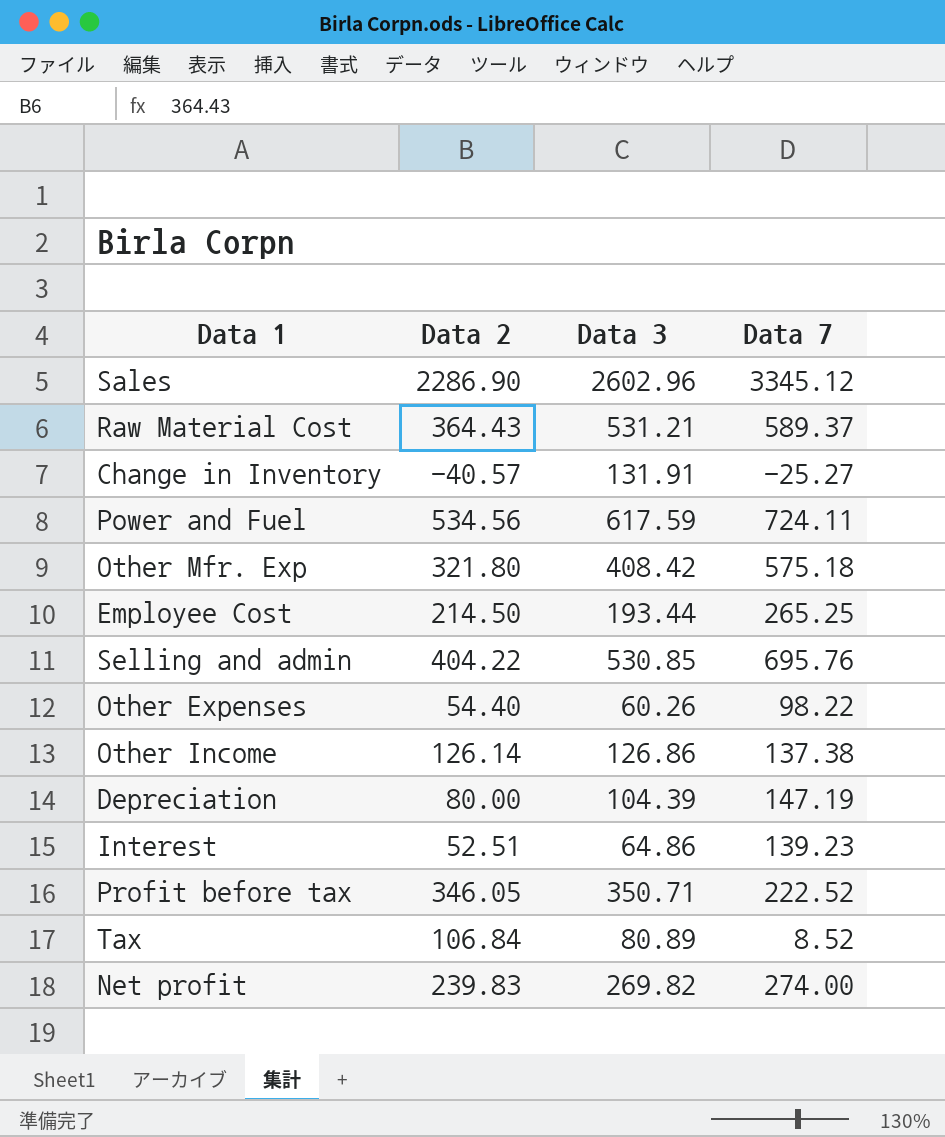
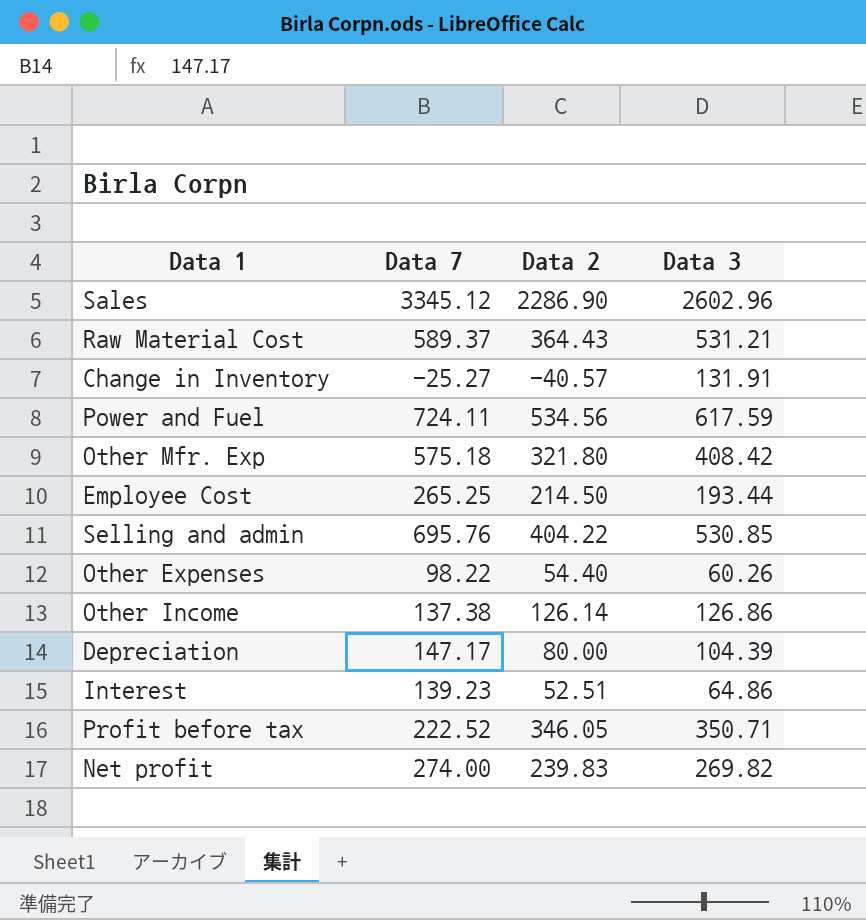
column Data 7 | position: 4 -> 2
row Tax: 106.84 | 80.89 | 8.52 -> none
Depreciation | Data 7: 147.19 -> 147.17

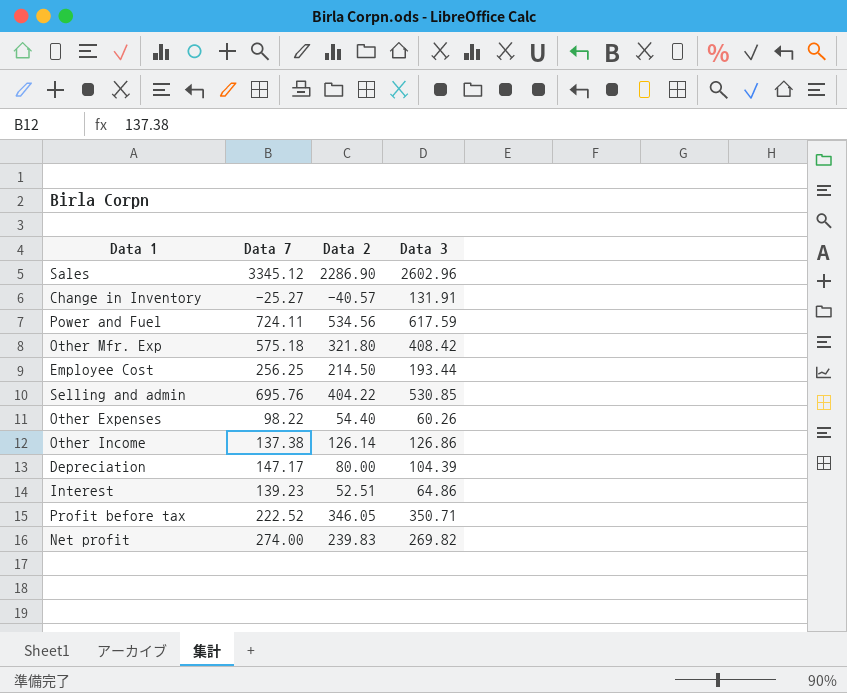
row Raw Material Cost: 589.37 | 364.43 | 531.21 -> none
Employee Cost | Data 7: 265.25 -> 256.25

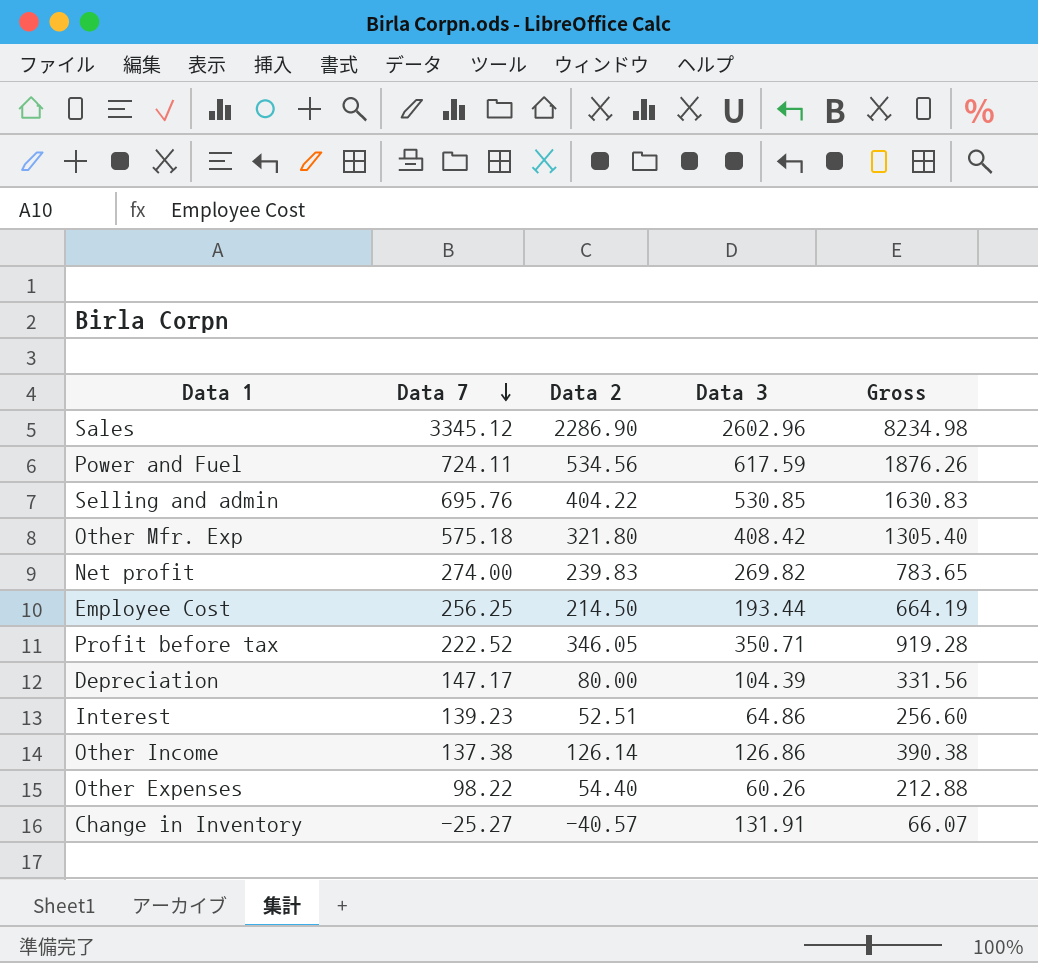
row order: none -> Data 7 descending
column Gross | formula: none -> [Data 7] + [Data 2] + [Data 3]

